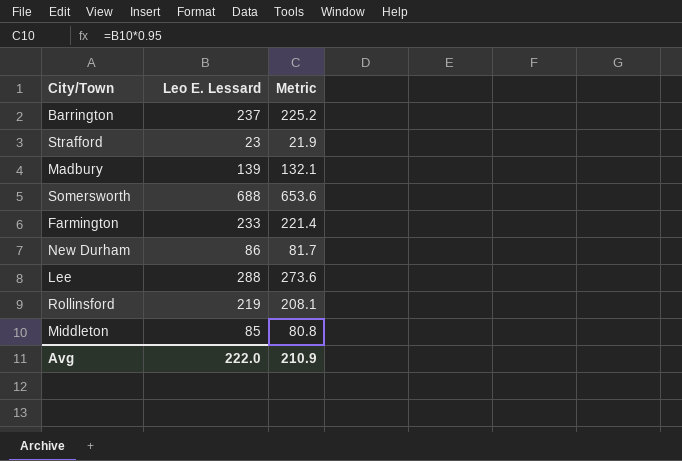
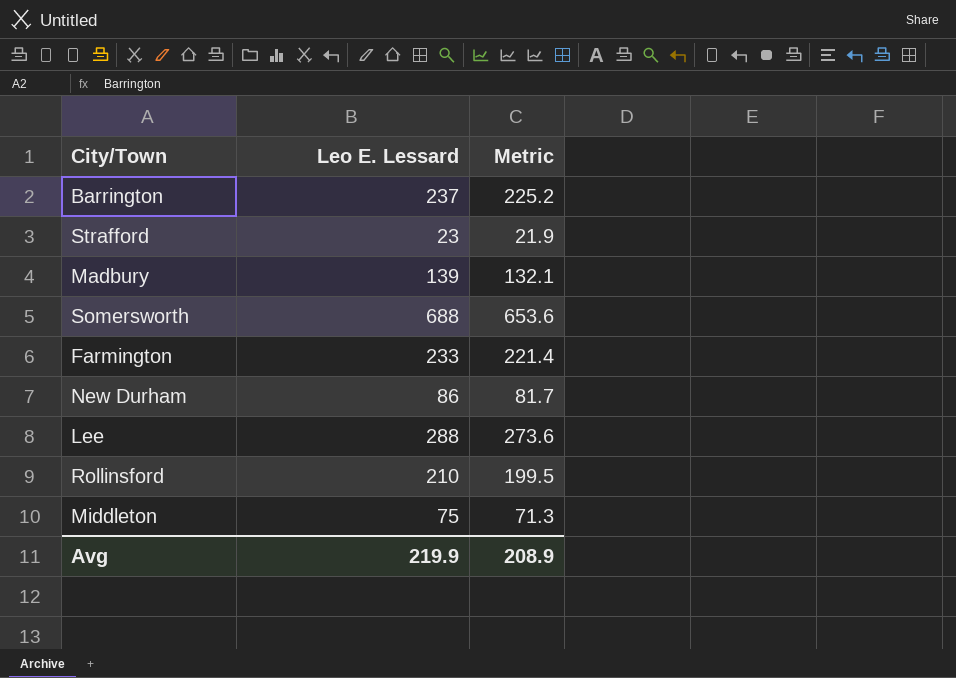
Rollinsford | Leo E. Lessard: 219 -> 210
Rollinsford | Metric: 208.1 -> 199.5
Middleton | Leo E. Lessard: 85 -> 75
Middleton | Metric: 80.8 -> 71.3
Avg | Leo E. Lessard: 222.0 -> 219.9
Avg | Metric: 210.9 -> 208.9

